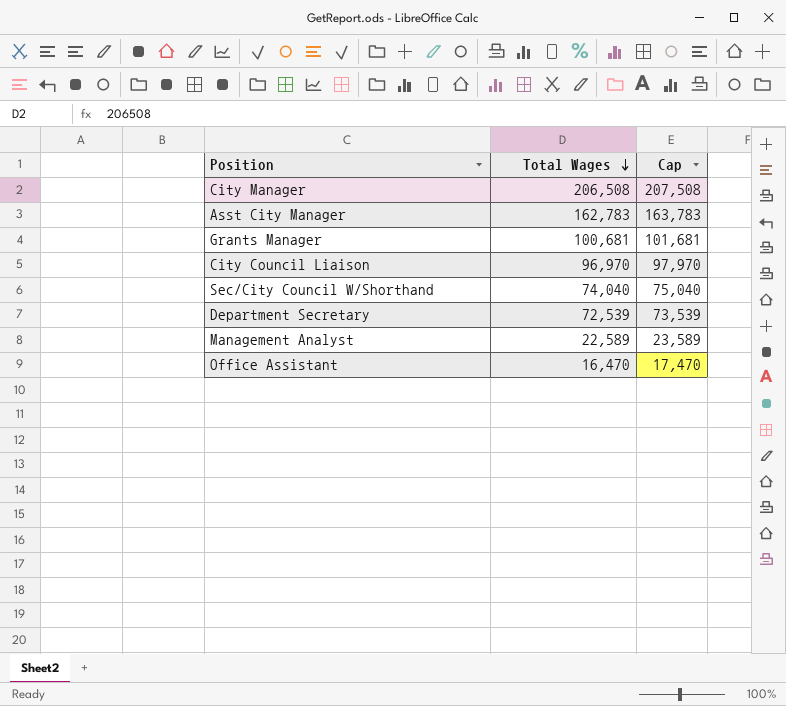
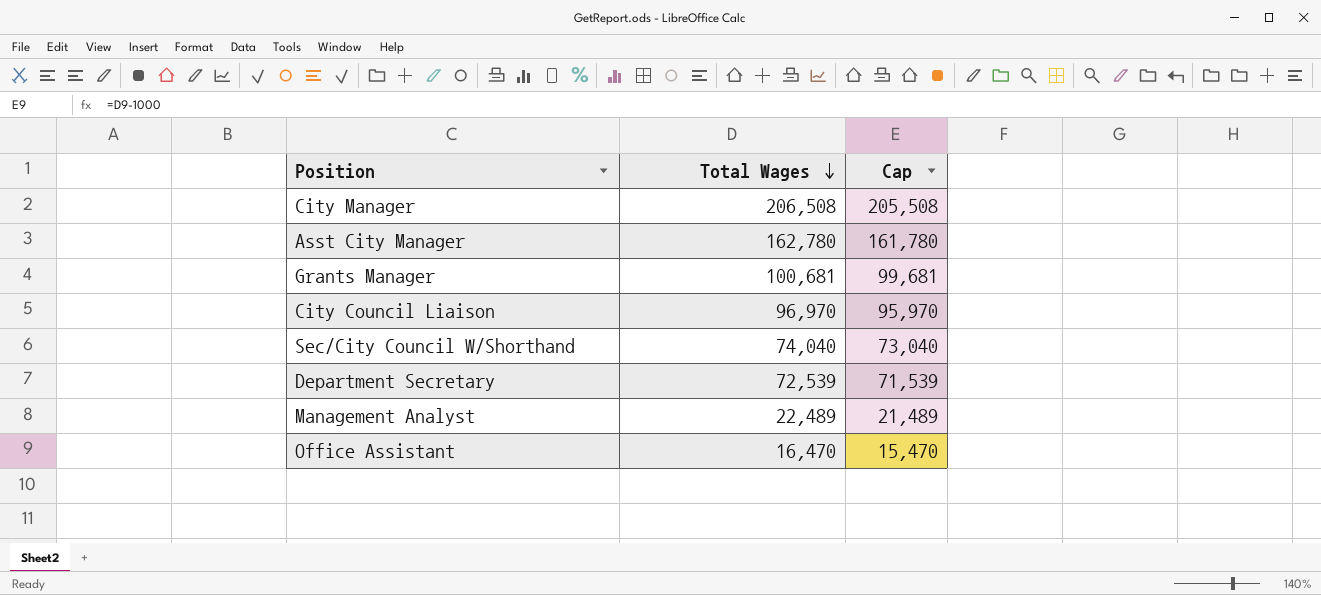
column Cap | formula: [Total Wages] + 1000 -> [Total Wages] - 1000
Asst City Manager | Total Wages: 162,783 -> 162,780
Management Analyst | Total Wages: 22,589 -> 22,489

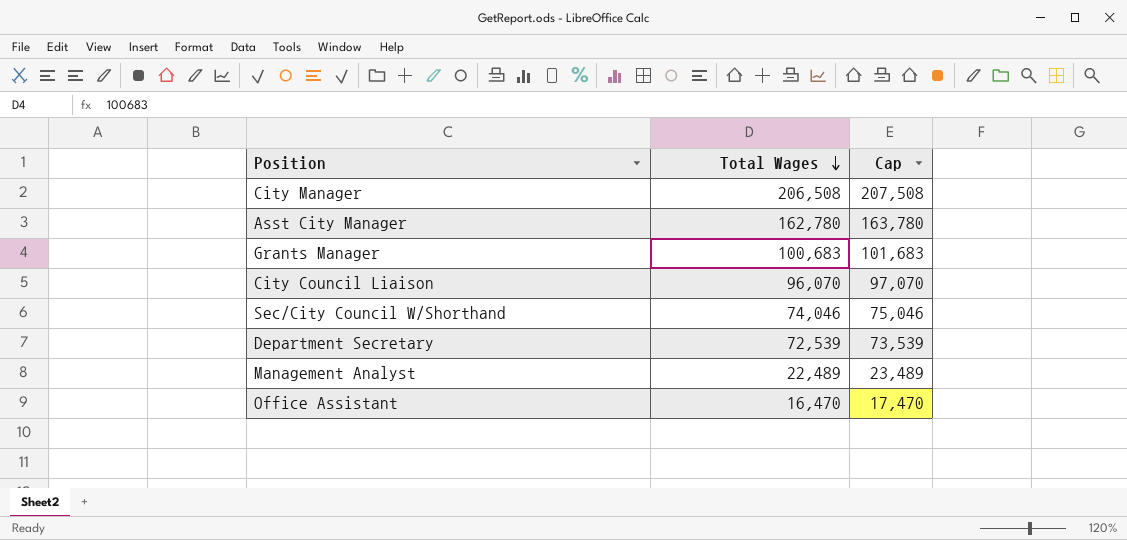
column Cap | formula: [Total Wages] - 1000 -> [Total Wages] + 1000
Grants Manager | Total Wages: 100,681 -> 100,683
City Council Liaison | Total Wages: 96,970 -> 96,070
Sec/City Council W/Shorthand | Total Wages: 74,040 -> 74,046

